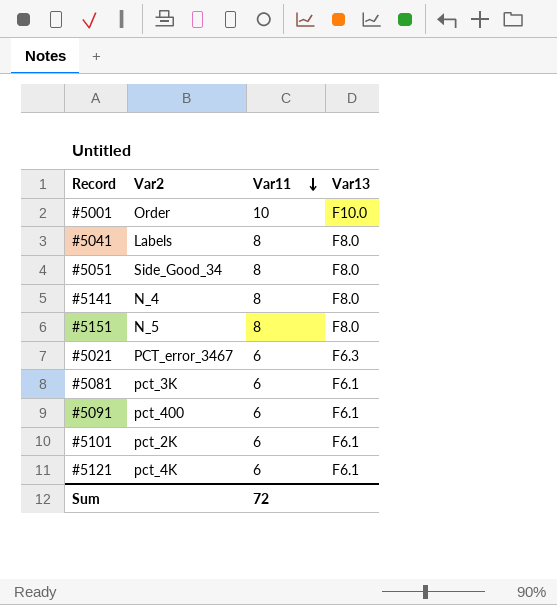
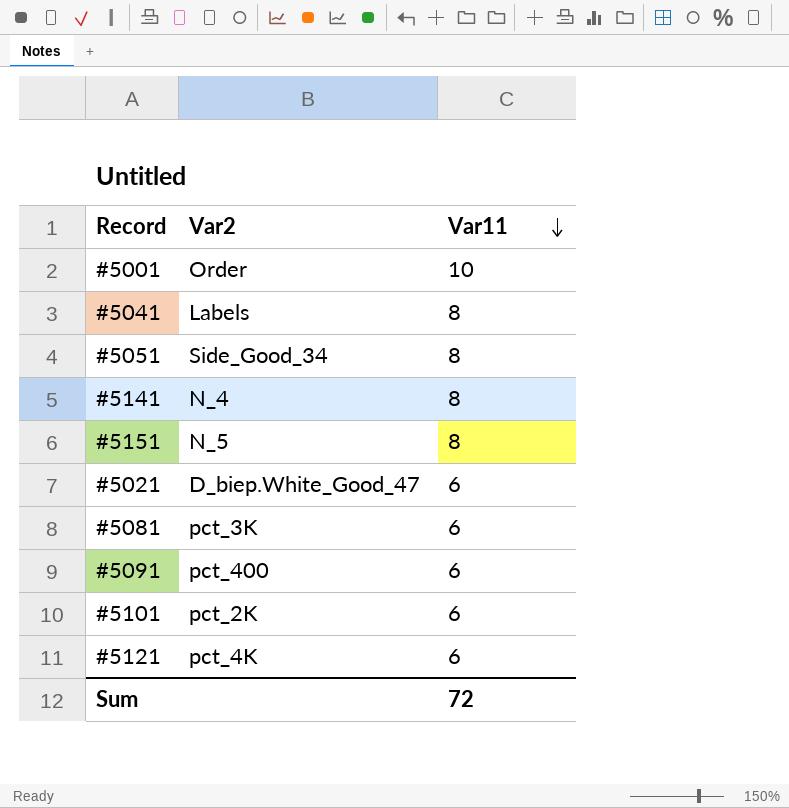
column Var13 | position: 4 -> none
#5021 | Var2: PCT_error_3467 -> D_biep.White_Good_47

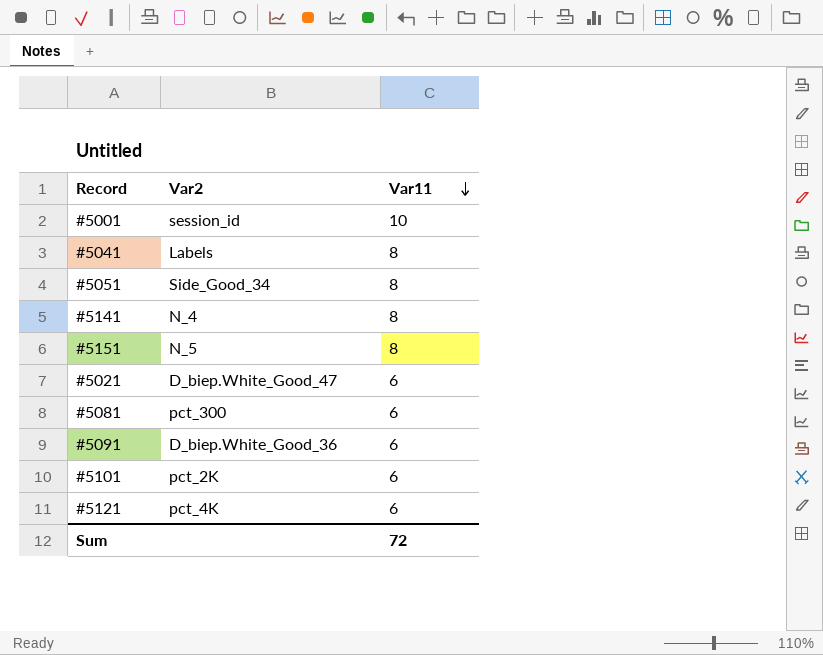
#5001 | Var2: Order -> session_id
#5081 | Var2: pct_3K -> pct_300
#5091 | Var2: pct_400 -> D_biep.White_Good_36

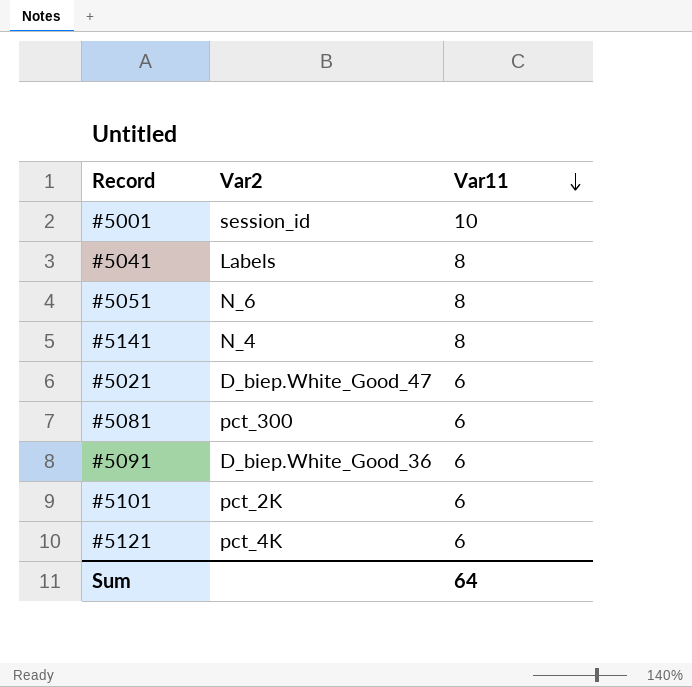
row #5151: N_5 | 8 -> none
#5051 | Var2: Side_Good_34 -> N_6
Sum | Var11: 72 -> 64

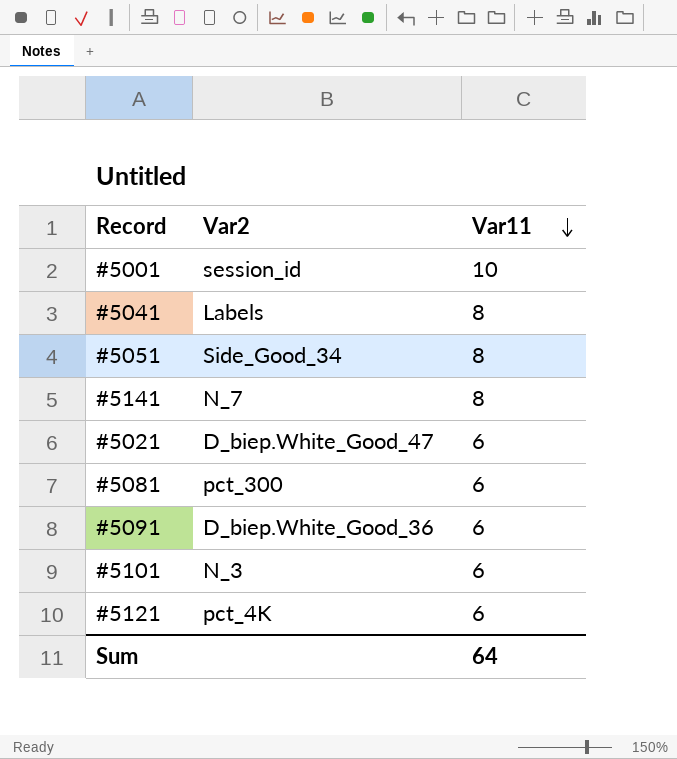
#5051 | Var2: N_6 -> Side_Good_34
#5141 | Var2: N_4 -> N_7
#5101 | Var2: pct_2K -> N_3

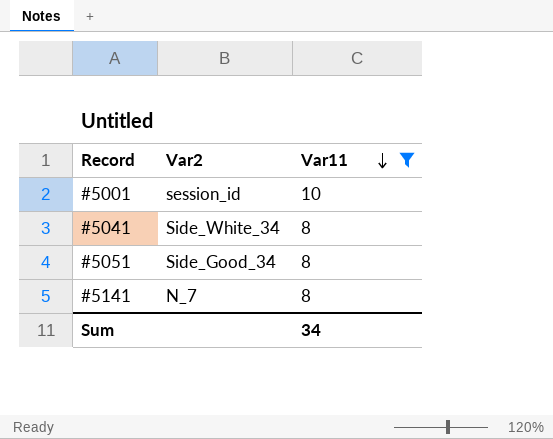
filter: none -> Var11 != 6
#5041 | Var2: Labels -> Side_White_34
Sum | Var11: 64 -> 34

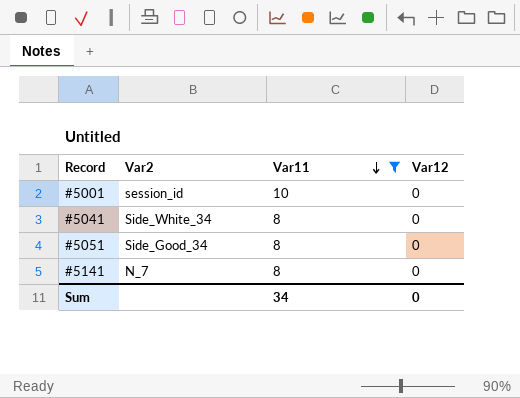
column Var12 | position: none -> 4

